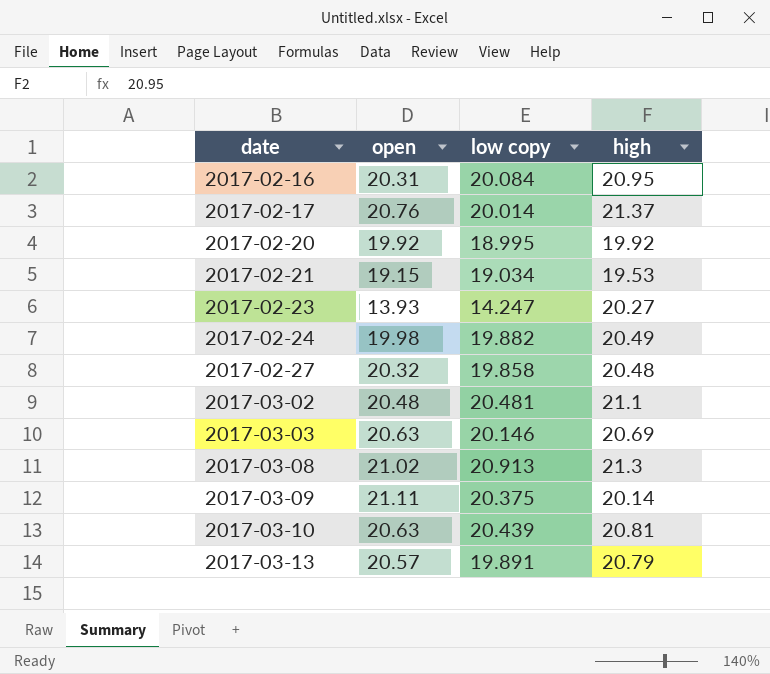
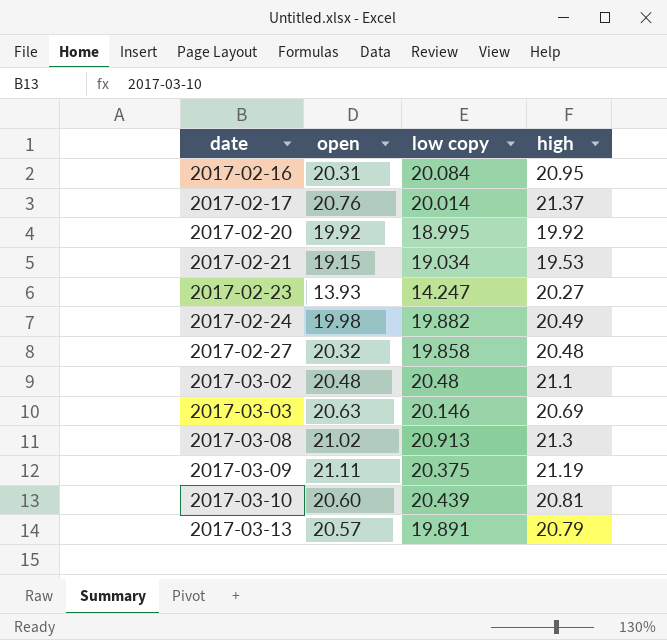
2017-03-02 | low copy: 20.481 -> 20.48
2017-03-09 | high: 20.14 -> 21.19
2017-03-10 | open: 20.63 -> 20.60

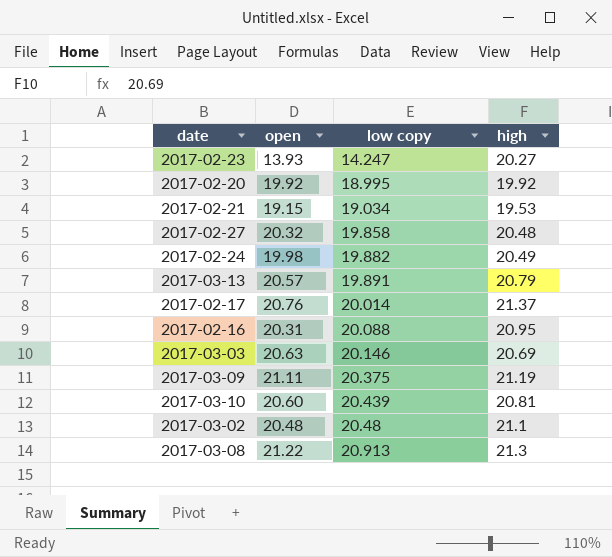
row order: date ascending -> low copy ascending
2017-02-16 | low copy: 20.084 -> 20.088
2017-03-08 | open: 21.02 -> 21.22

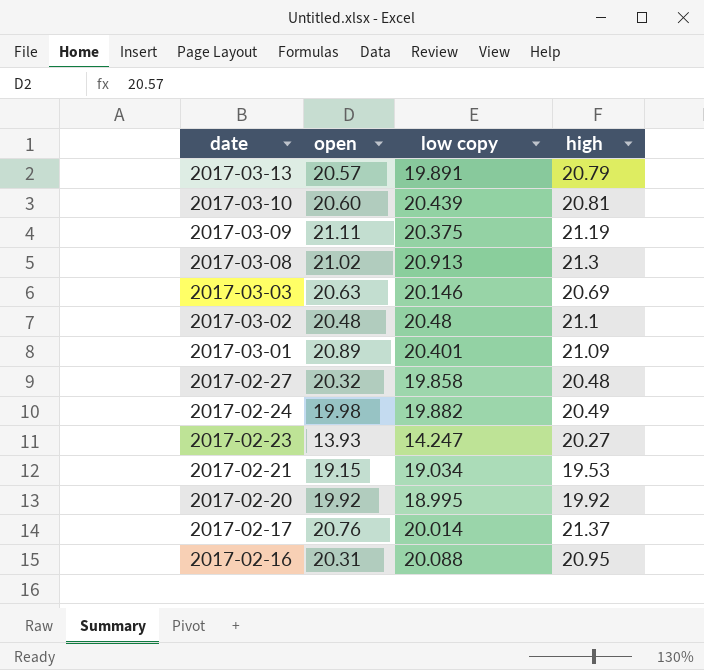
row order: low copy ascending -> date descending
2017-03-08 | open: 21.22 -> 21.02
row 2017-03-01: none -> 20.89 | 20.401 | 21.09

